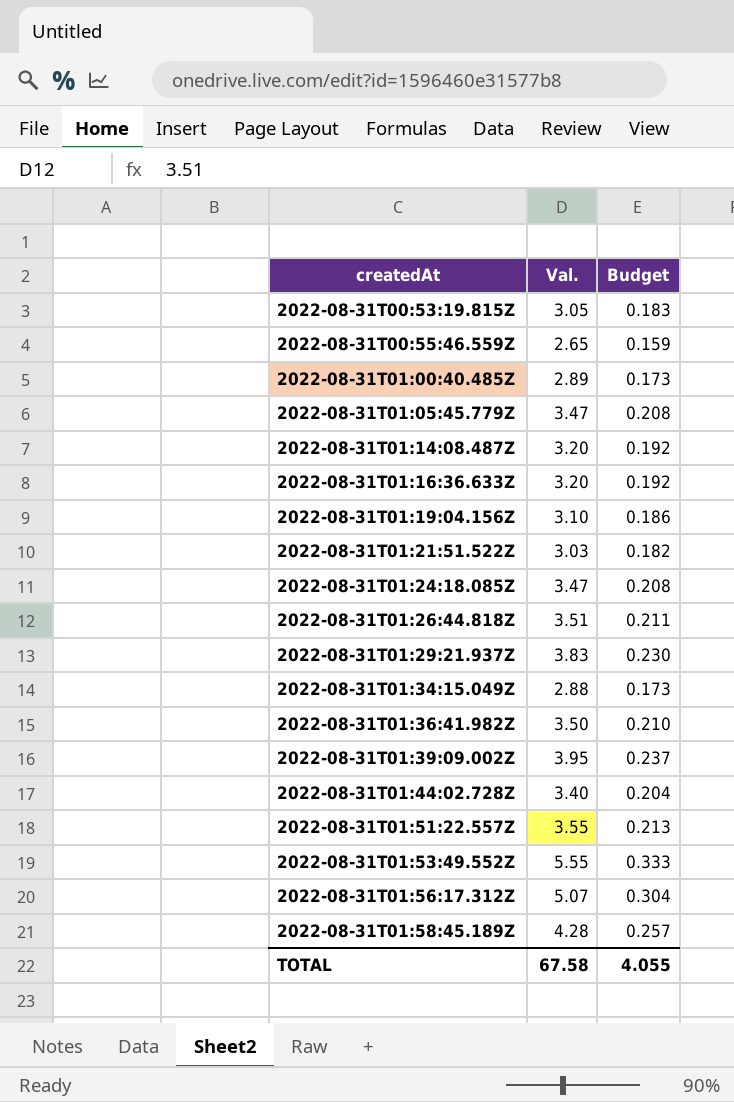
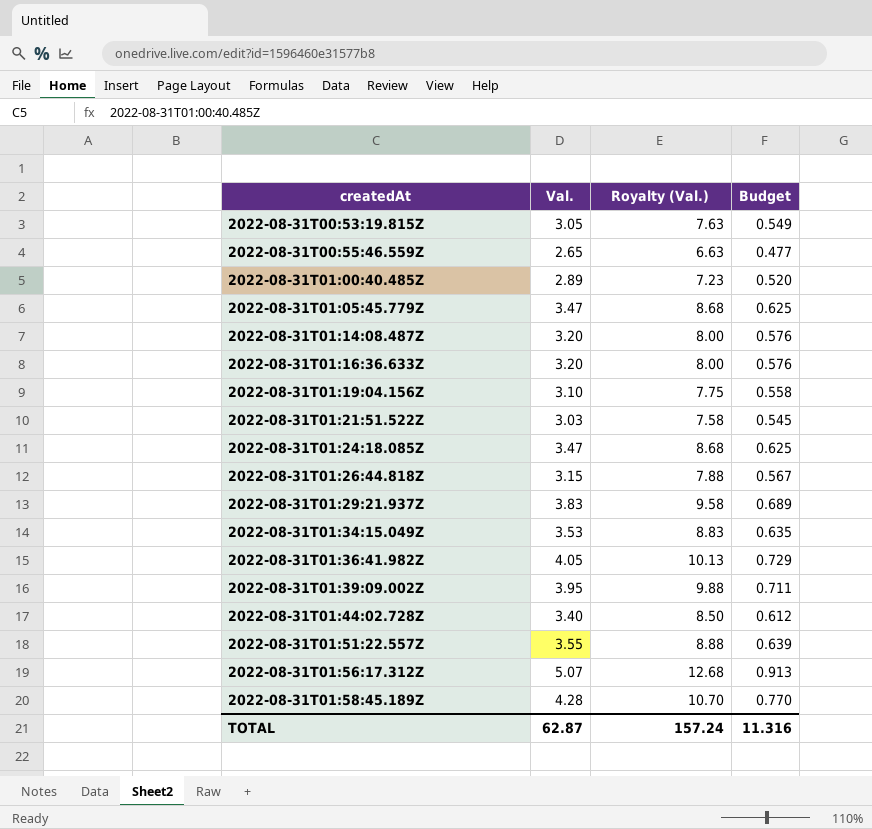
column Royalty (Val.) | formula: none -> [Val.] * 2.5
column Budget | formula: [Val.] * 0.06 -> [Val.] * 0.18
row 2022-08-31T01:53:49.552Z: 5.55 | 0.333 -> none
2022-08-31T01:26:44.818Z | Val.: 3.51 -> 3.15
2022-08-31T01:34:15.049Z | Val.: 2.88 -> 3.53
2022-08-31T01:36:41.982Z | Val.: 3.50 -> 4.05
TOTAL | Val.: 67.58 -> 62.87
TOTAL | Budget: 4.055 -> 11.316

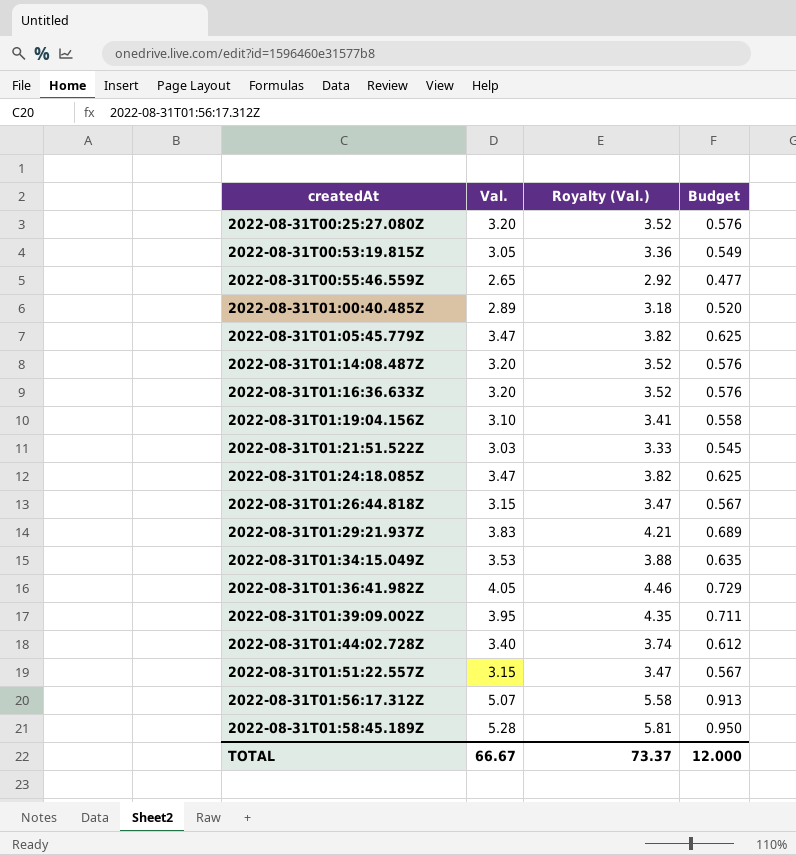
column Royalty (Val.) | formula: [Val.] * 2.5 -> [Val.] * 1.1
row 2022-08-31T00:25:27.080Z: none -> 3.20 | 3.52 | 0.576
2022-08-31T01:51:22.557Z | Val.: 3.55 -> 3.15
2022-08-31T01:51:22.557Z | Budget: 0.639 -> 0.567
2022-08-31T01:58:45.189Z | Val.: 4.28 -> 5.28
2022-08-31T01:58:45.189Z | Budget: 0.770 -> 0.950
TOTAL | Val.: 62.87 -> 66.67
TOTAL | Royalty (Val.): 157.24 -> 73.37
TOTAL | Budget: 11.316 -> 12.000

